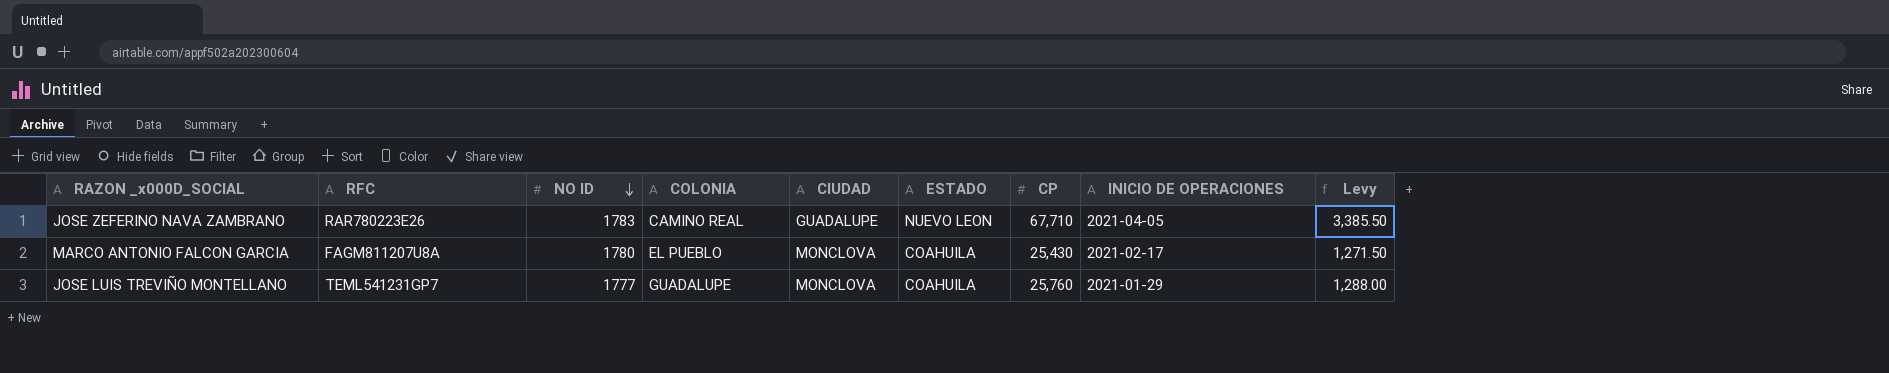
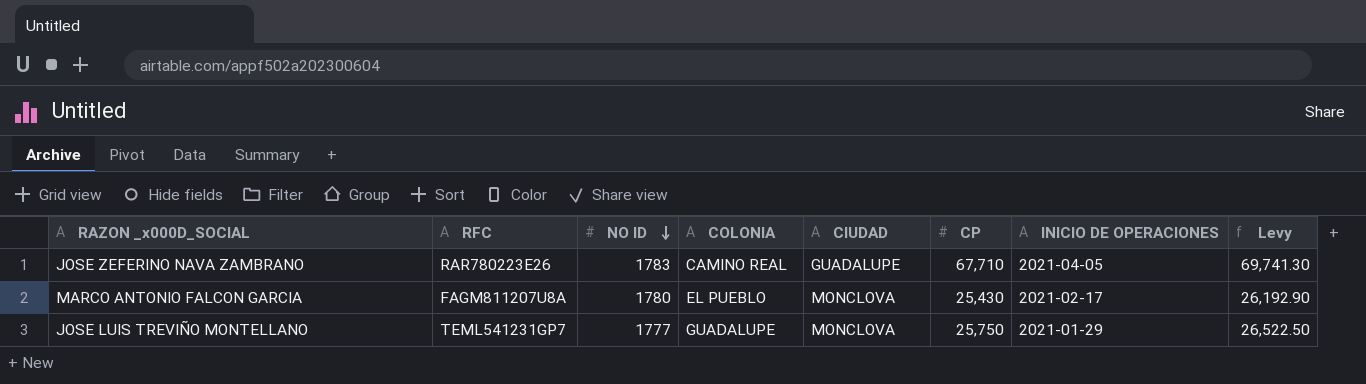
column ESTADO | position: 6 -> none
column Levy | formula: [CP] * 0.05 -> [CP] * 1.03
JOSE LUIS TREVIÑO MONTELLANO | CP: 25,760 -> 25,750

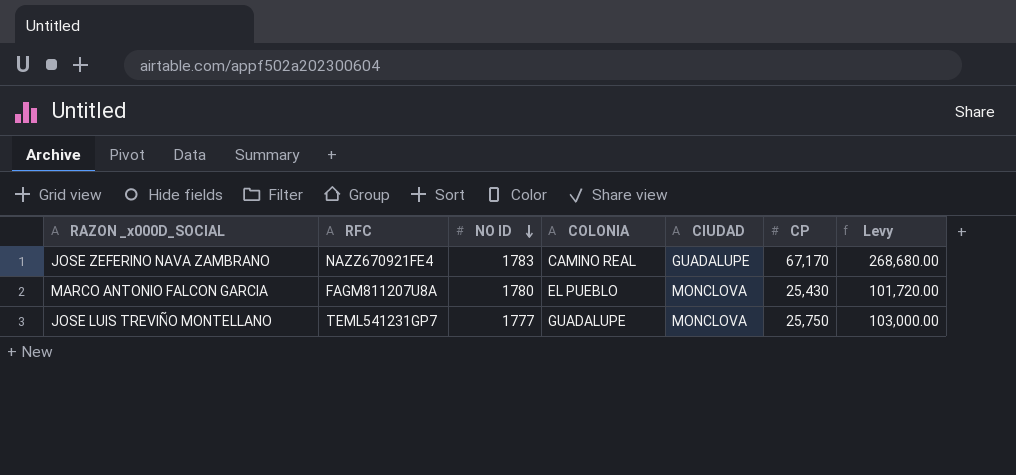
column INICIO DE OPERACIONES | position: 7 -> none
column Levy | formula: [CP] * 1.03 -> [CP] * 4
JOSE ZEFERINO NAVA ZAMBRANO | RFC: RAR780223E26 -> NAZZ670921FE4
JOSE ZEFERINO NAVA ZAMBRANO | CP: 67,710 -> 67,170

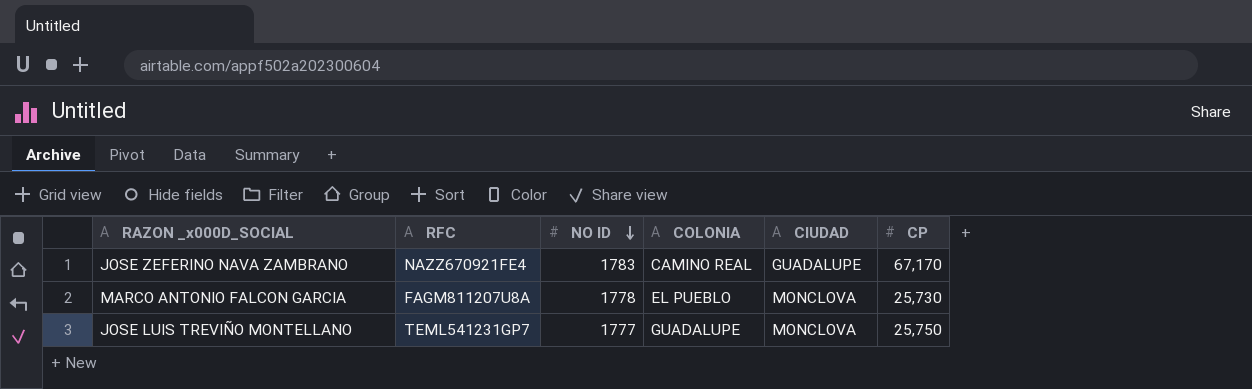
column Levy | formula: [CP] * 4 -> none
MARCO ANTONIO FALCON GARCIA | NO ID: 1780 -> 1778
MARCO ANTONIO FALCON GARCIA | CP: 25,430 -> 25,730

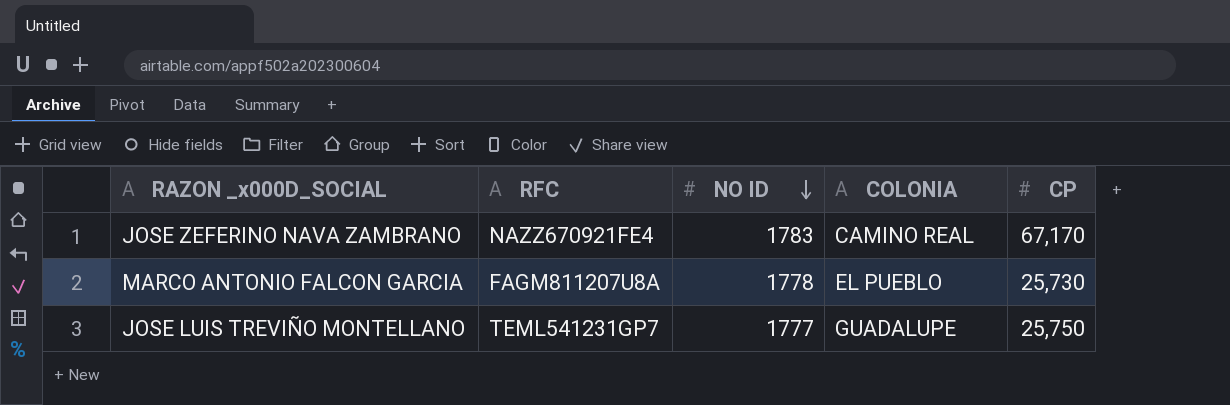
column CIUDAD | position: 5 -> none

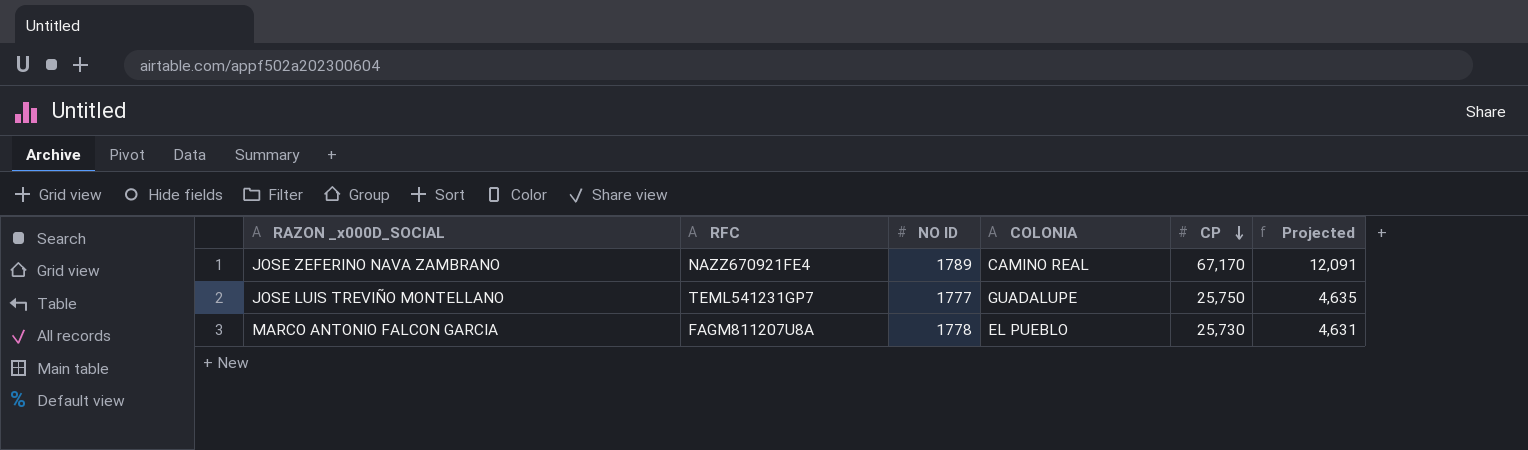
row order: NO ID descending -> CP descending
column Projected | formula: none -> [CP] * 0.18
JOSE ZEFERINO NAVA ZAMBRANO | NO ID: 1783 -> 1789

